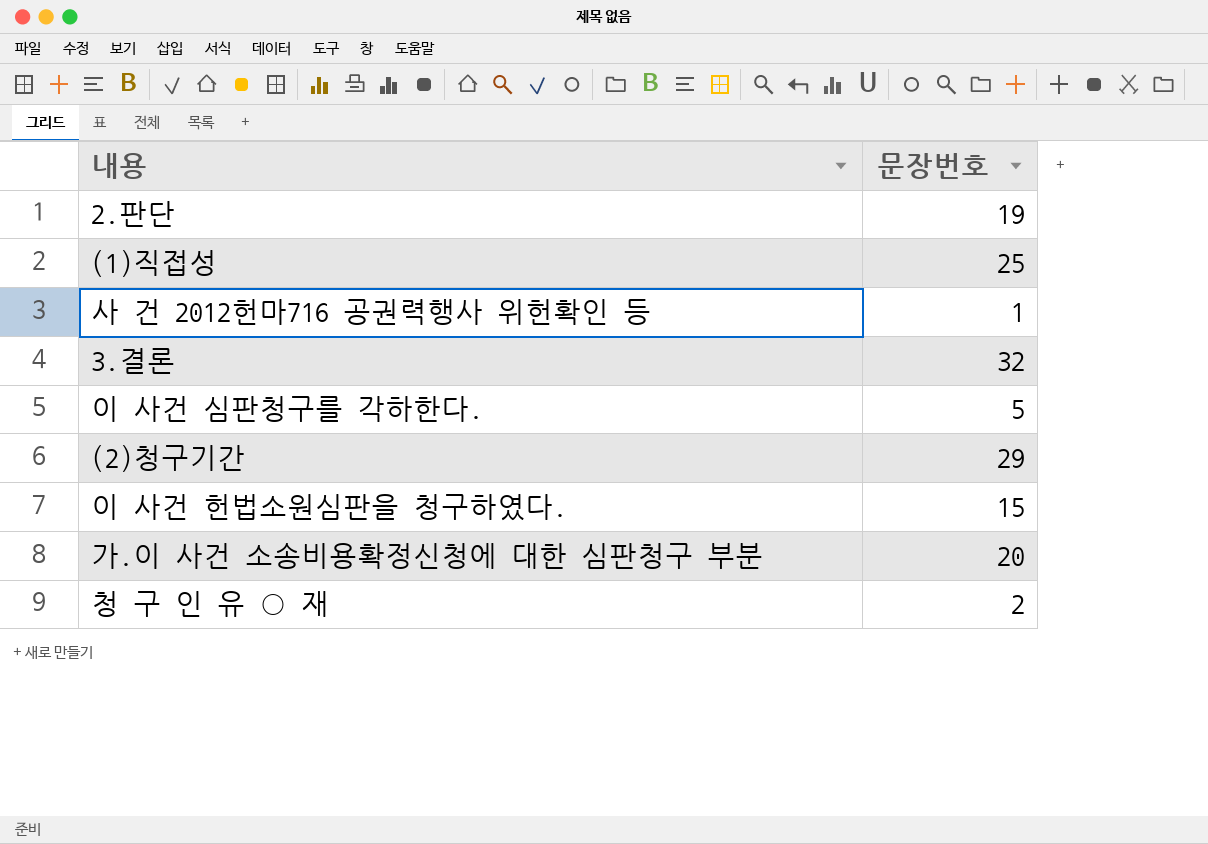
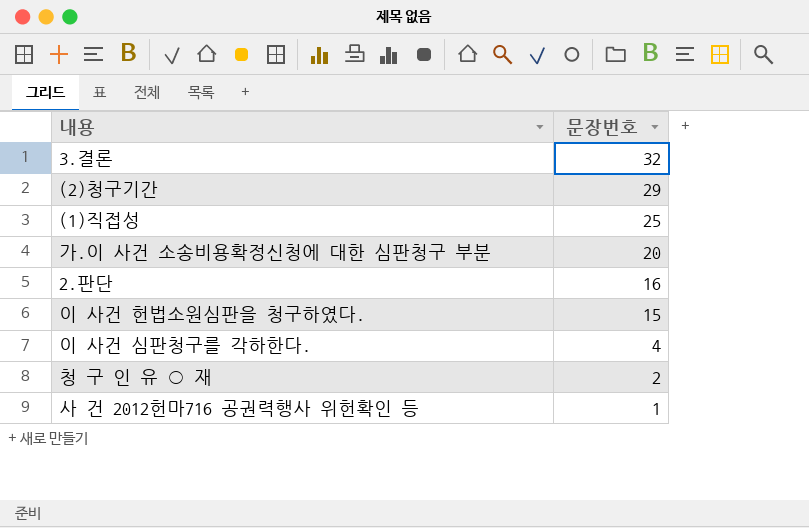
row order: none -> 문장번호 descending
2.판단 | 문장번호: 19 -> 16
이 사건 심판청구를 각하한다. | 문장번호: 5 -> 4

